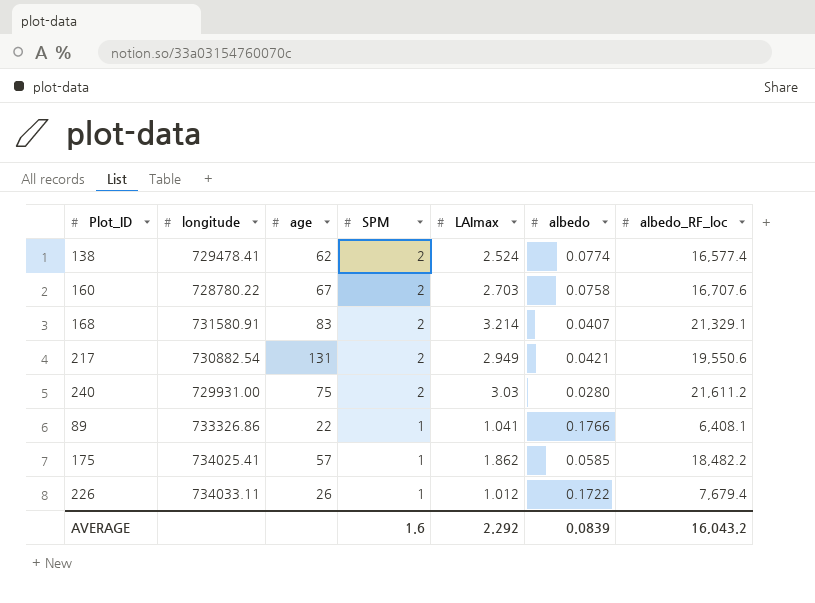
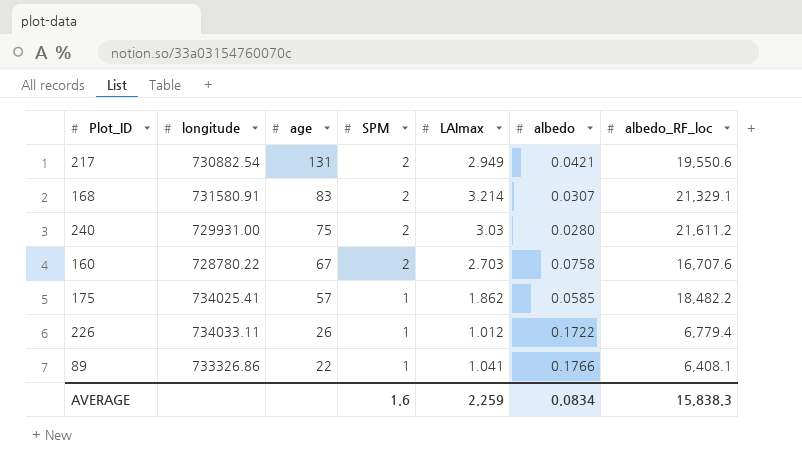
row order: SPM descending -> age descending
row 138: 729478.41 | 62 | 2 | 2.524 | 0.0774 | 16,577.4 -> none
168 | albedo: 0.0407 -> 0.0307
226 | albedo_RF_loc: 7,679.4 -> 6,779.4
AVERAGE | LAImax: 2.292 -> 2.259
AVERAGE | albedo: 0.0839 -> 0.0834
AVERAGE | albedo_RF_loc: 16,043.2 -> 15,838.3

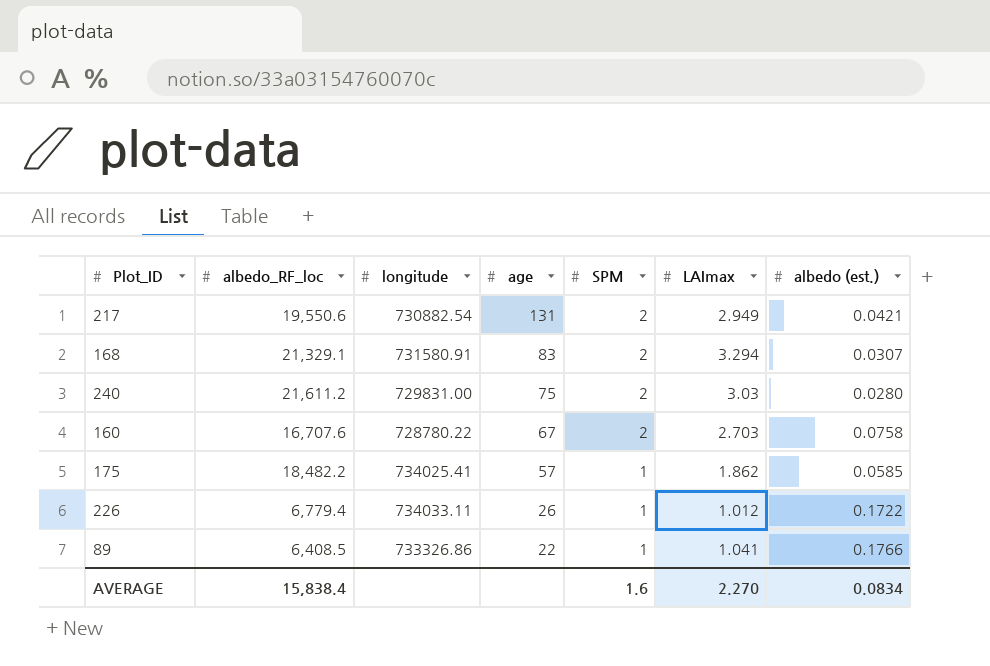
column albedo_RF_loc | position: 7 -> 2
column name: albedo -> albedo (est.)
168 | LAImax: 3.214 -> 3.294
240 | longitude: 729931.00 -> 729831.00
89 | albedo_RF_loc: 6,408.1 -> 6,408.5
AVERAGE | albedo_RF_loc: 15,838.3 -> 15,838.4
AVERAGE | LAImax: 2.259 -> 2.270

